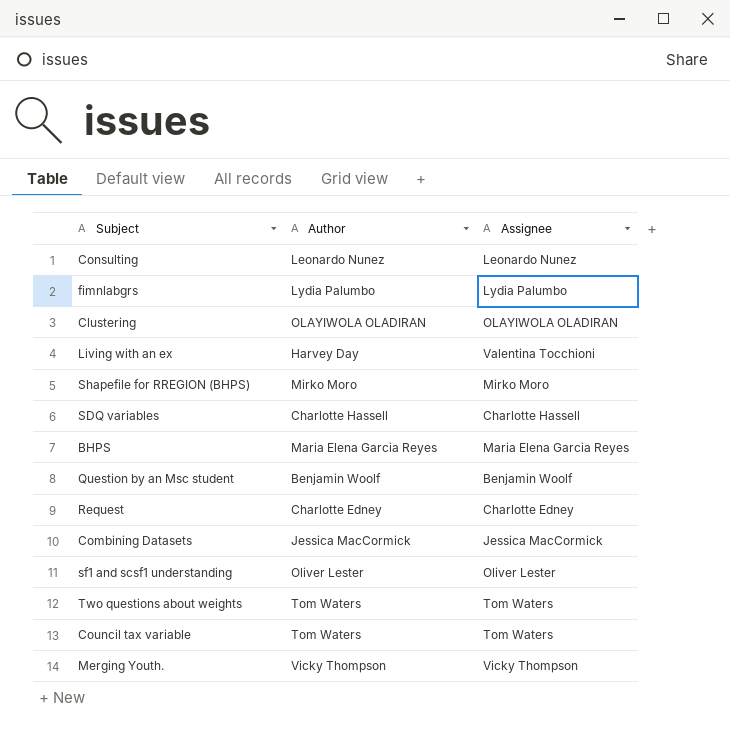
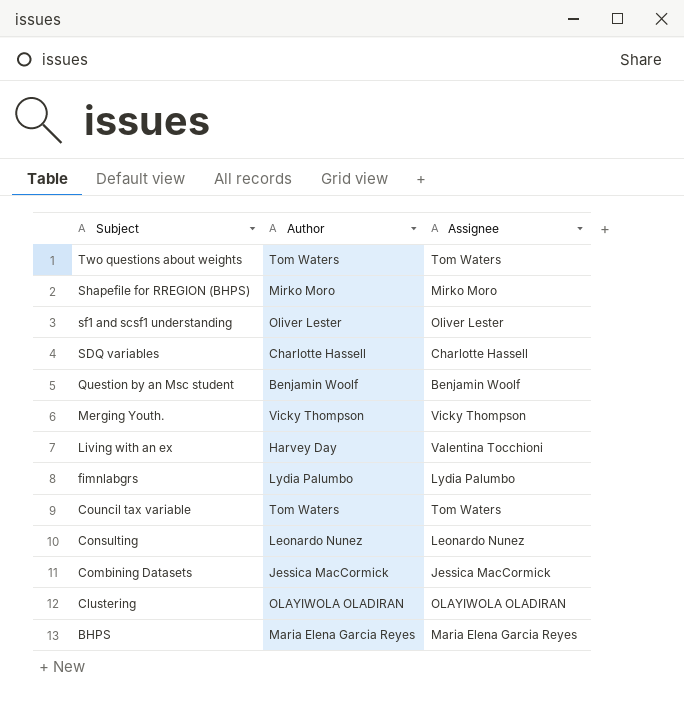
row order: none -> Subject descending
row Request: Charlotte Edney | Charlotte Edney -> none

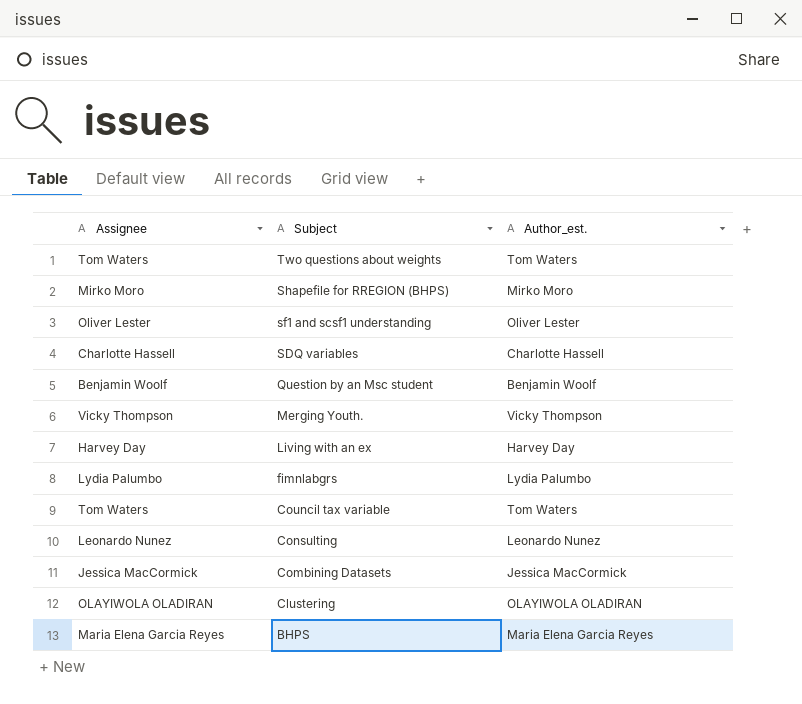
column Assignee | position: 3 -> 1
column name: Author -> Author_est.
Living with an ex | Assignee: Valentina Tocchioni -> Harvey Day

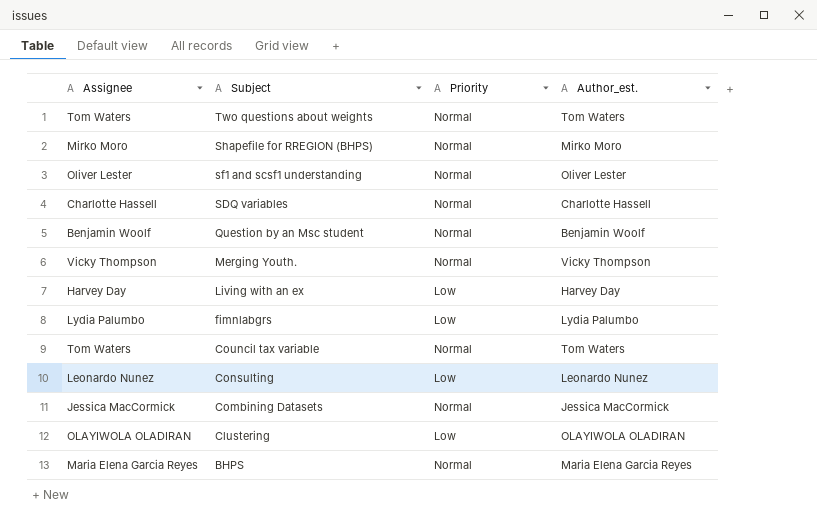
column Priority | position: none -> 3

